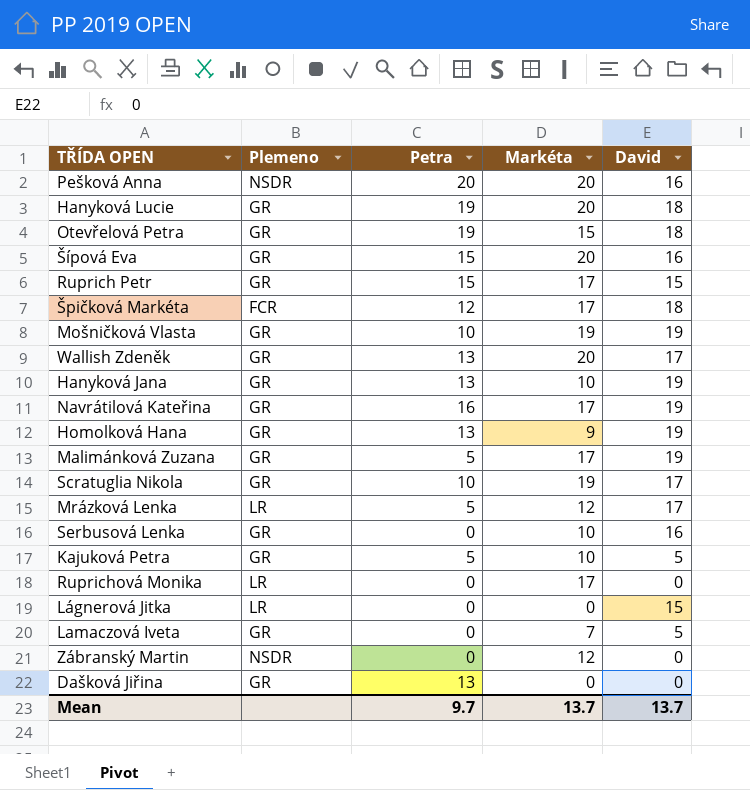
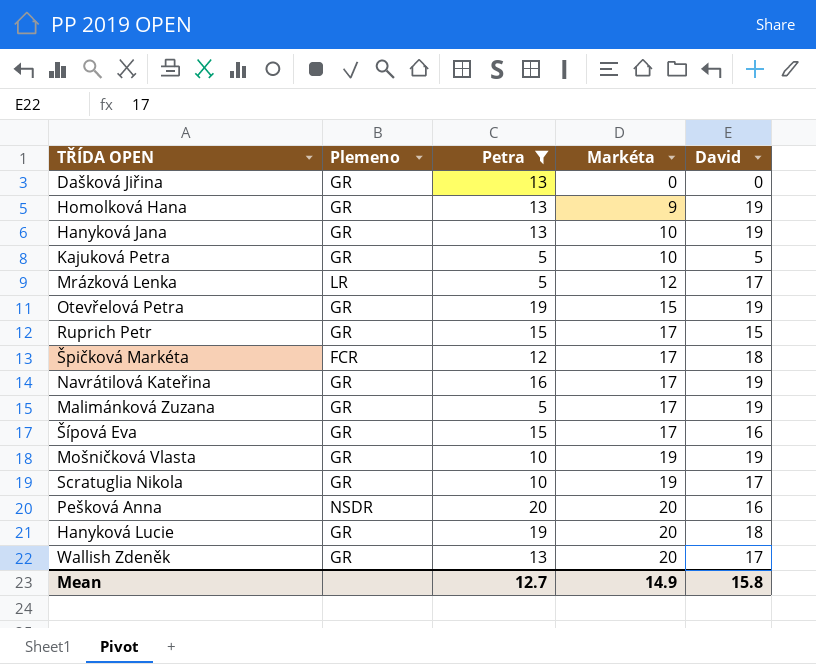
filter: none -> Petra != 0
row order: none -> Markéta ascending
Otevřelová Petra | David: 18 -> 19
Šípová Eva | Markéta: 20 -> 17
Mean | Petra: 9.7 -> 12.7
Mean | Markéta: 13.7 -> 14.9
Mean | David: 13.7 -> 15.8

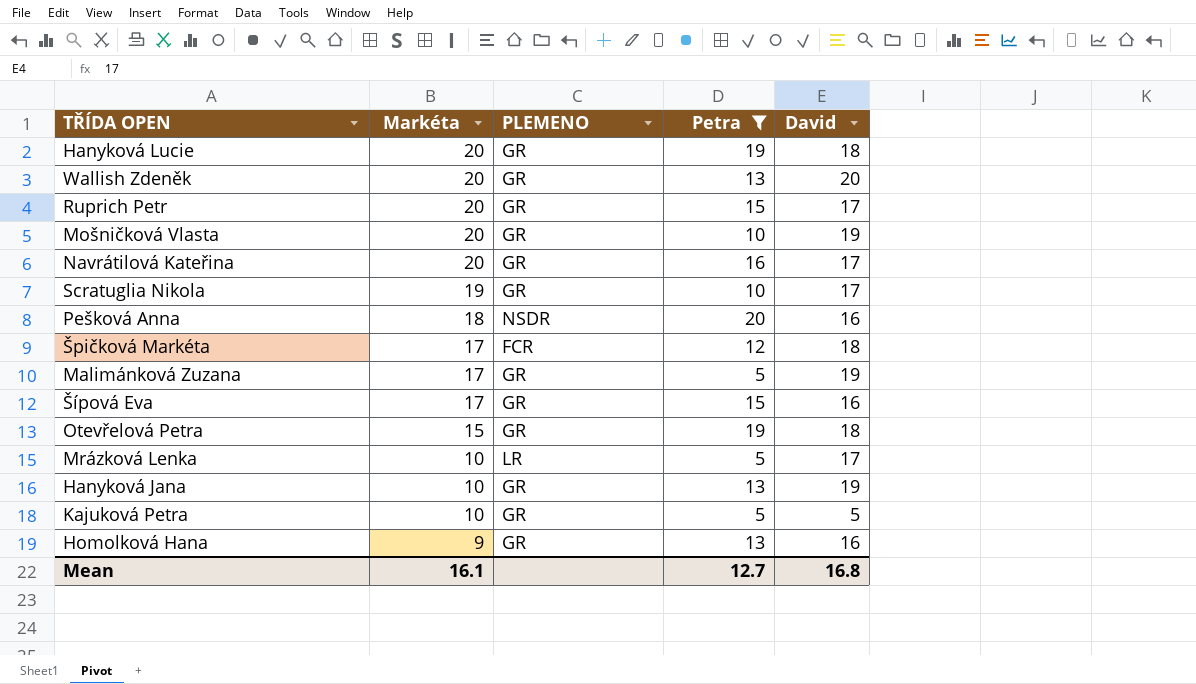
row order: Markéta ascending -> Markéta descending
column Markéta | position: 4 -> 2
column name: Plemeno -> PLEMENO
row Dašková Jiřina: GR | 13 | 0 | 0 -> none
Wallish Zdeněk | David: 17 -> 20
Ruprich Petr | Markéta: 17 -> 20
Ruprich Petr | David: 15 -> 17
Mošničková Vlasta | Markéta: 19 -> 20
Navrátilová Kateřina | Markéta: 17 -> 20
Navrátilová Kateřina | David: 19 -> 17
Pešková Anna | Markéta: 20 -> 18
Otevřelová Petra | David: 19 -> 18
Mrázková Lenka | Markéta: 12 -> 10
Homolková Hana | David: 19 -> 16
Mean | Markéta: 14.9 -> 16.1
Mean | David: 15.8 -> 16.8

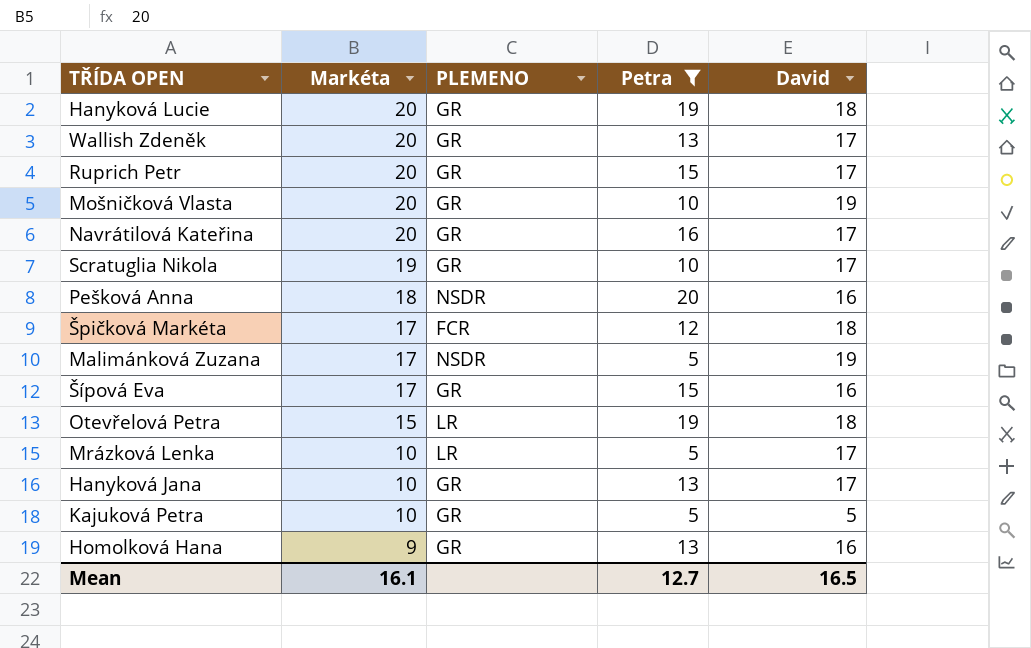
Wallish Zdeněk | David: 20 -> 17
Malimánková Zuzana | PLEMENO: GR -> NSDR
Otevřelová Petra | PLEMENO: GR -> LR
Hanyková Jana | David: 19 -> 17
Mean | David: 16.8 -> 16.5

